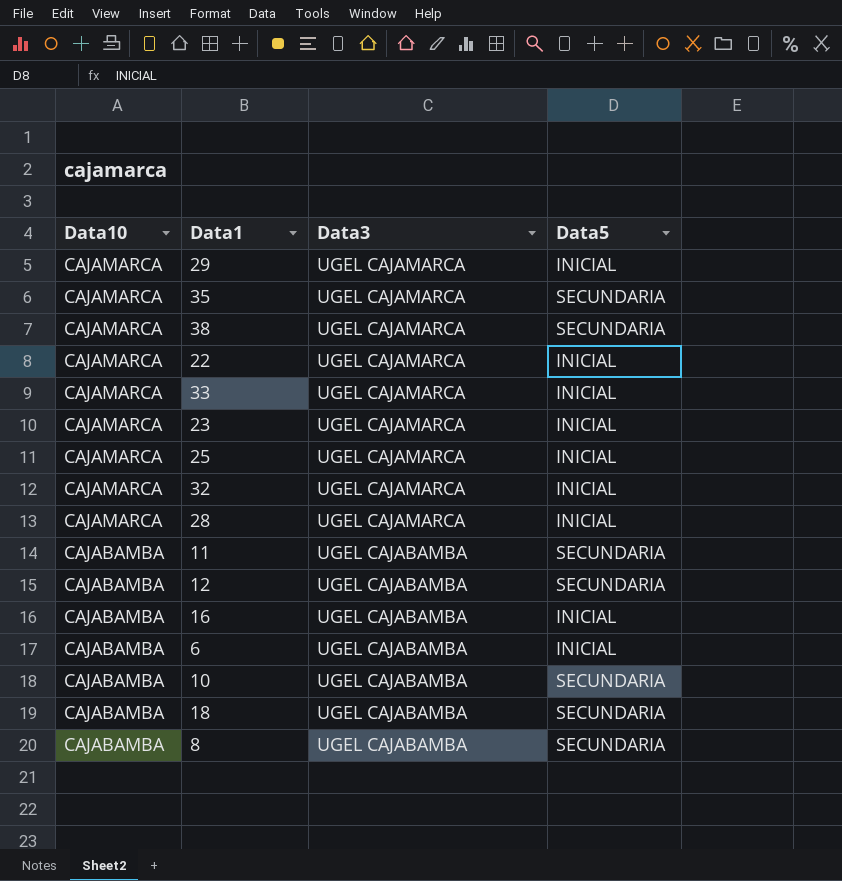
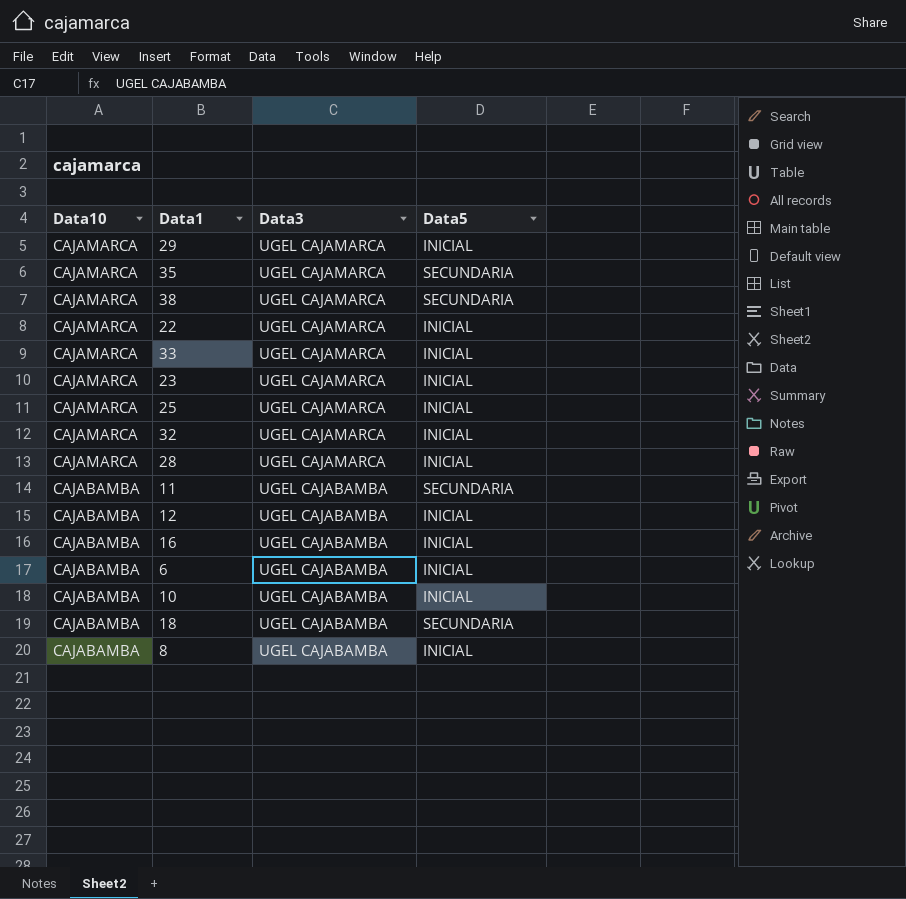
12 | Data5: SECUNDARIA -> INICIAL
10 | Data5: SECUNDARIA -> INICIAL
8 | Data5: SECUNDARIA -> INICIAL

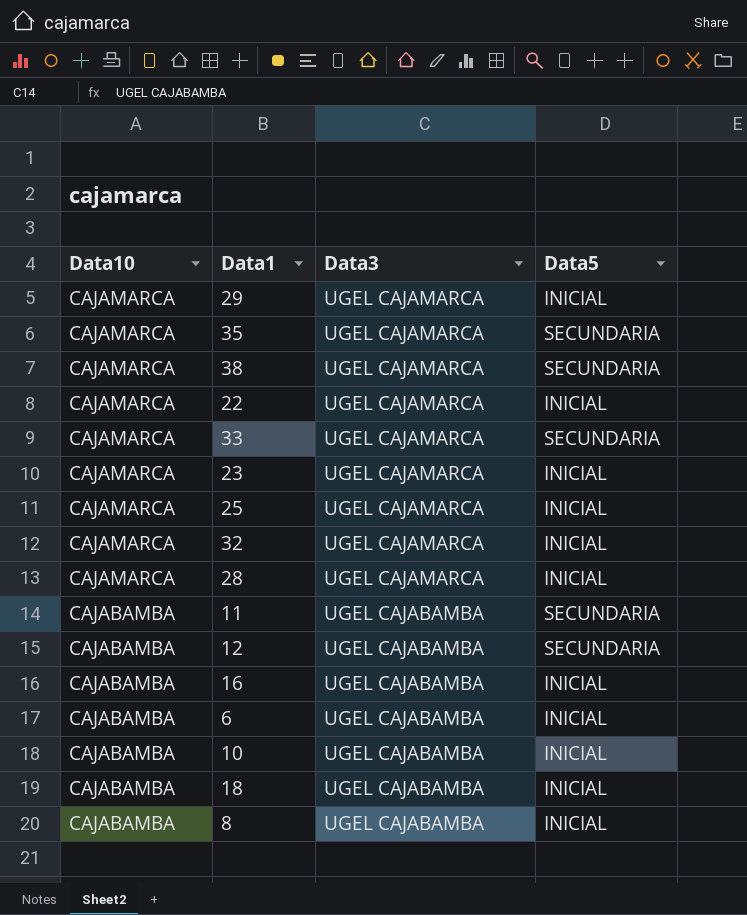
33 | Data5: INICIAL -> SECUNDARIA
12 | Data5: INICIAL -> SECUNDARIA
18 | Data5: SECUNDARIA -> INICIAL

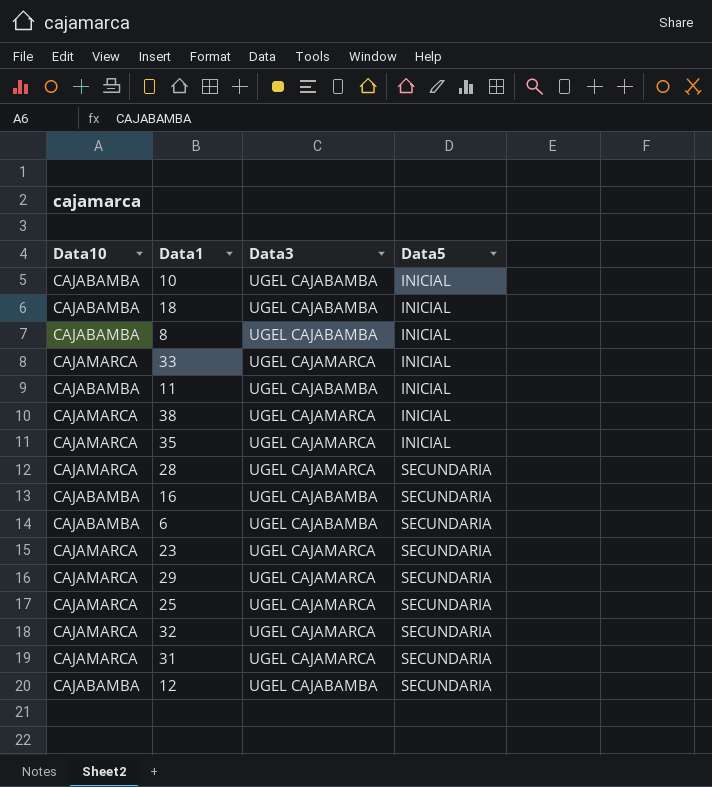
row order: Data10 descending -> Data5 ascending
row 22: CAJAMARCA | UGEL CAJAMARCA | INICIAL -> none
33 | Data5: SECUNDARIA -> INICIAL
11 | Data5: SECUNDARIA -> INICIAL
38 | Data5: SECUNDARIA -> INICIAL
35 | Data5: SECUNDARIA -> INICIAL
28 | Data5: INICIAL -> SECUNDARIA
16 | Data5: INICIAL -> SECUNDARIA
6 | Data5: INICIAL -> SECUNDARIA
23 | Data5: INICIAL -> SECUNDARIA
29 | Data5: INICIAL -> SECUNDARIA
25 | Data5: INICIAL -> SECUNDARIA
32 | Data5: INICIAL -> SECUNDARIA
row 31: none -> CAJAMARCA | UGEL CAJAMARCA | SECUNDARIA

